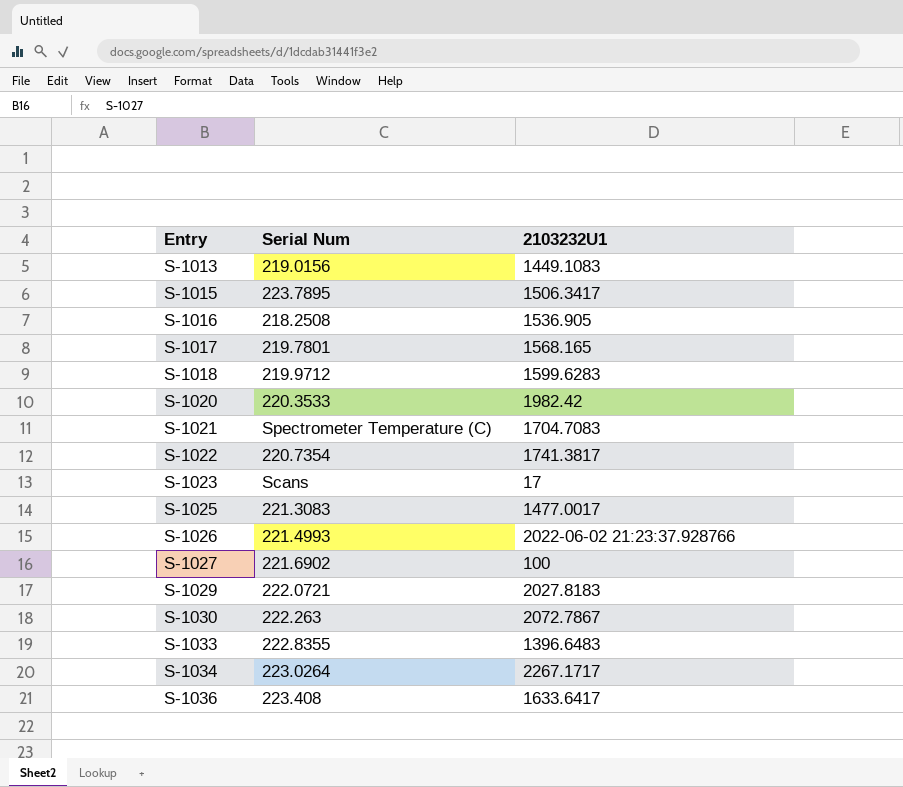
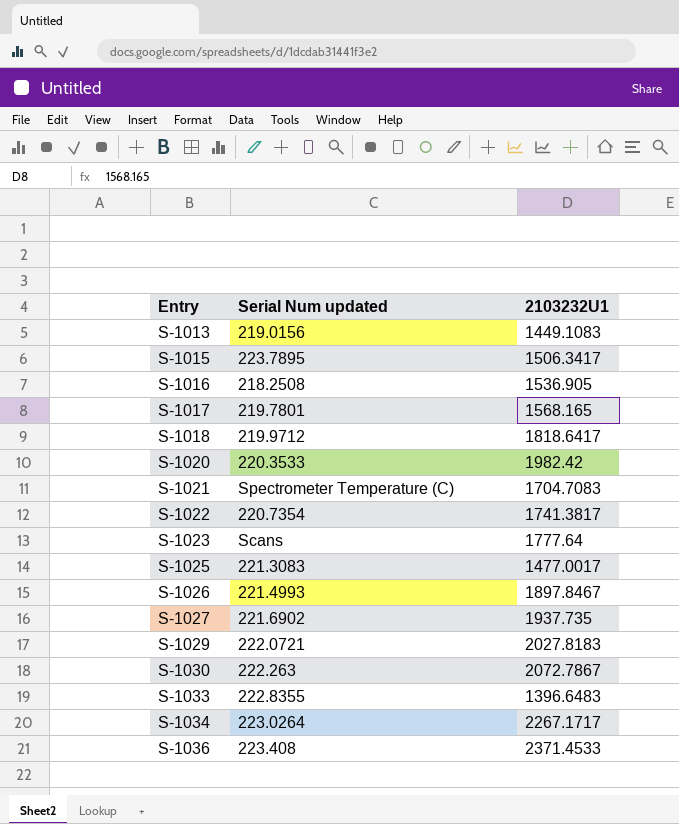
column name: Serial Num -> Serial Num updated
S-1018 | 2103232U1: 1599.6283 -> 1818.6417
S-1023 | 2103232U1: 17 -> 1777.64
S-1026 | 2103232U1: 2022-06-02 21:23:37.928766 -> 1897.8467
S-1027 | 2103232U1: 100 -> 1937.735
S-1036 | 2103232U1: 1633.6417 -> 2371.4533

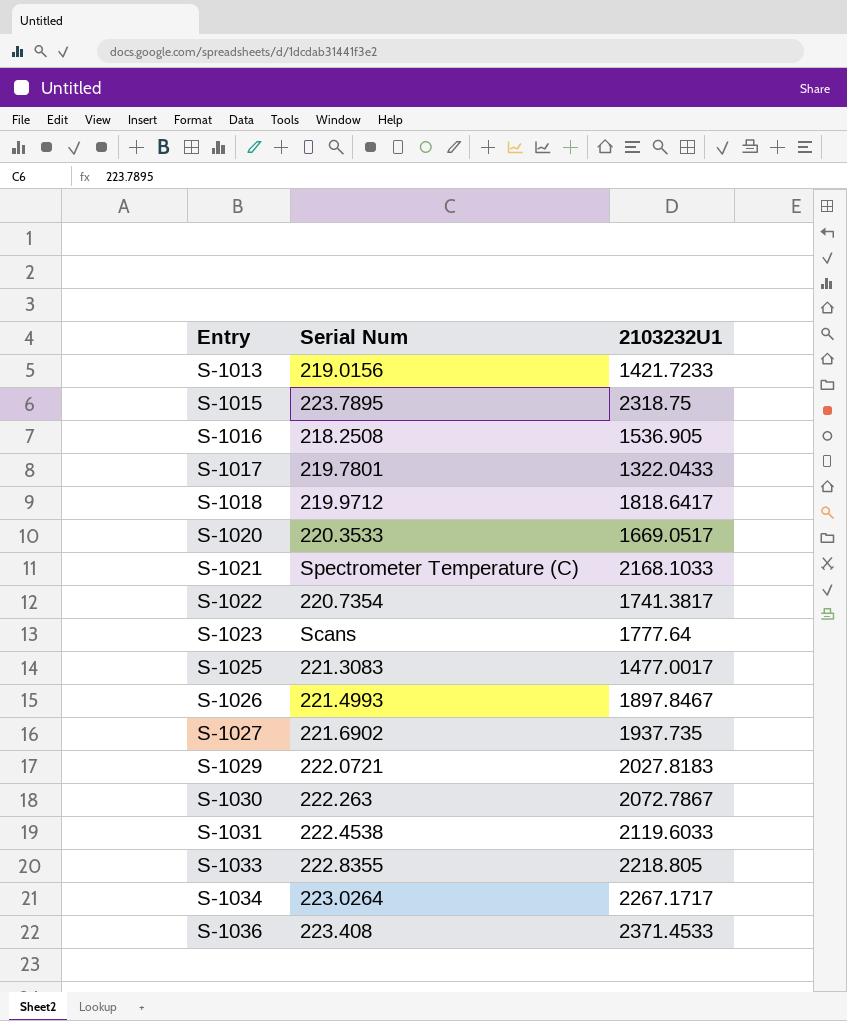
column name: Serial Num updated -> Serial Num
S-1013 | 2103232U1: 1449.1083 -> 1421.7233
S-1015 | 2103232U1: 1506.3417 -> 2318.75
S-1017 | 2103232U1: 1568.165 -> 1322.0433
S-1020 | 2103232U1: 1982.42 -> 1669.0517
S-1021 | 2103232U1: 1704.7083 -> 2168.1033
row S-1031: none -> 222.4538 | 2119.6033
S-1033 | 2103232U1: 1396.6483 -> 2218.805

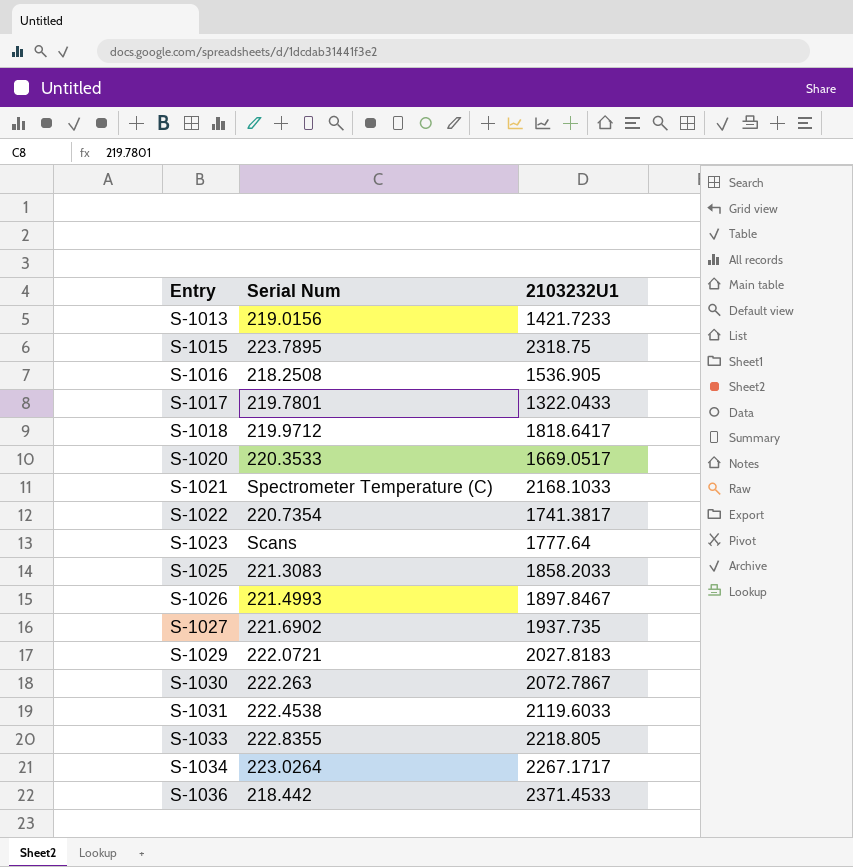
S-1025 | 2103232U1: 1477.0017 -> 1858.2033
S-1036 | Serial Num: 223.408 -> 218.442

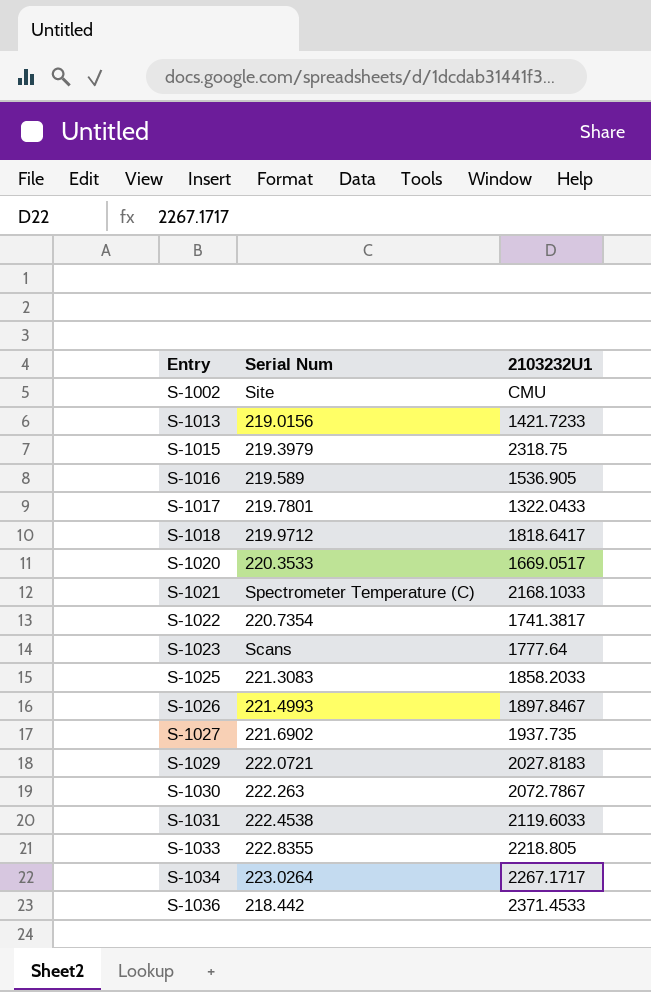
row S-1002: none -> Site | CMU
S-1015 | Serial Num: 223.7895 -> 219.3979
S-1016 | Serial Num: 218.2508 -> 219.589

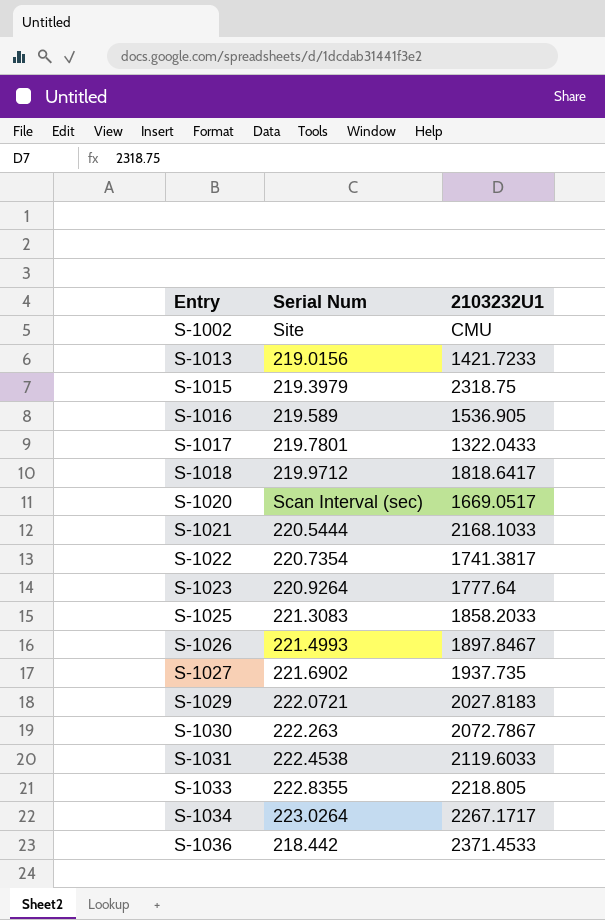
S-1020 | Serial Num: 220.3533 -> Scan Interval (sec)
S-1021 | Serial Num: Spectrometer Temperature (C) -> 220.5444
S-1023 | Serial Num: Scans -> 220.9264

